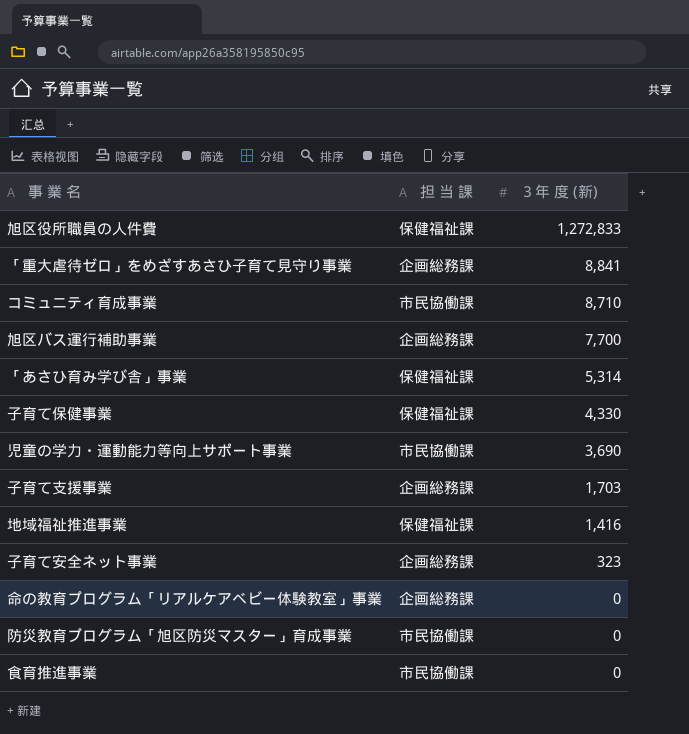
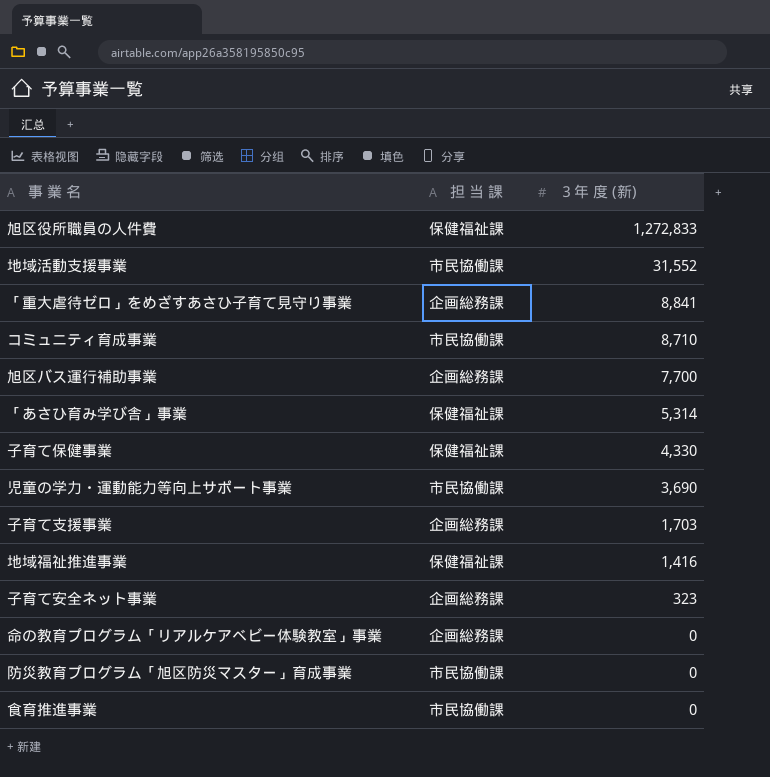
row 地域活動支援事業: none -> 市民協働課 | 31,552

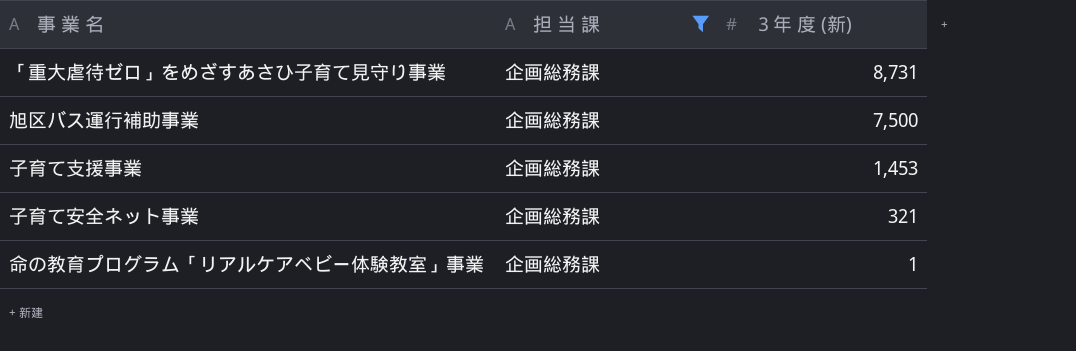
filter: none -> 担 当 課 = 企画総務課
「重大虐待ゼロ」をめざすあさひ子育て見守り事業 | ３年 度 (新): 8,841 -> 8,731
旭区バス運行補助事業 | ３年 度 (新): 7,700 -> 7,500
子育て支援事業 | ３年 度 (新): 1,703 -> 1,453
子育て安全ネット事業 | ３年 度 (新): 323 -> 321
命の教育プログラム「リアルケアベビー体験教室」事業 | ３年 度 (新): 0 -> 1

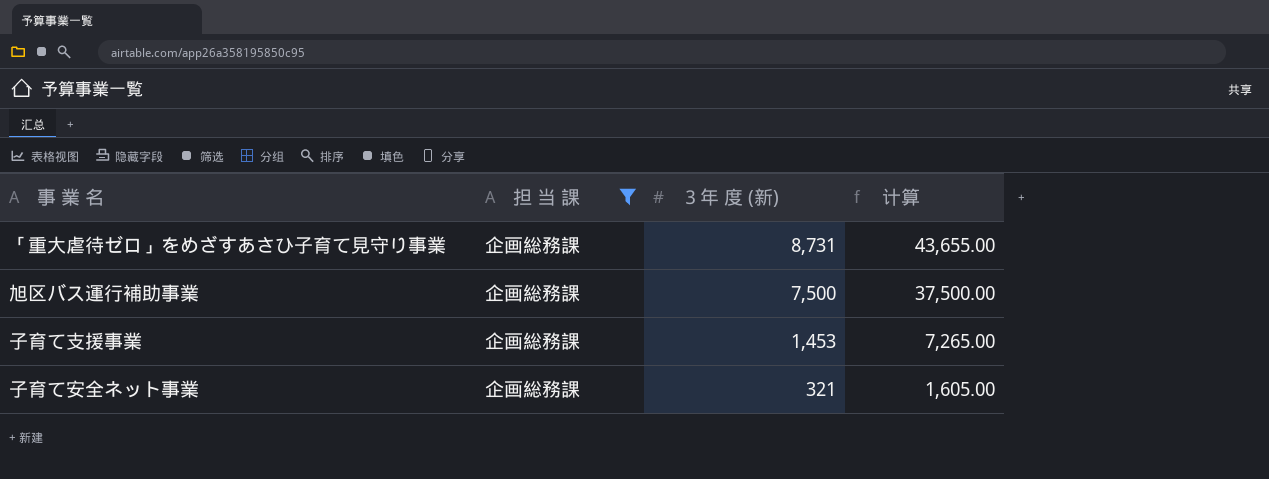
column 计算 | formula: none -> [３年 度 (新)] * 5
row 命の教育プログラム「リアルケアベビー体験教室」事業: 企画総務課 | 1 -> none

